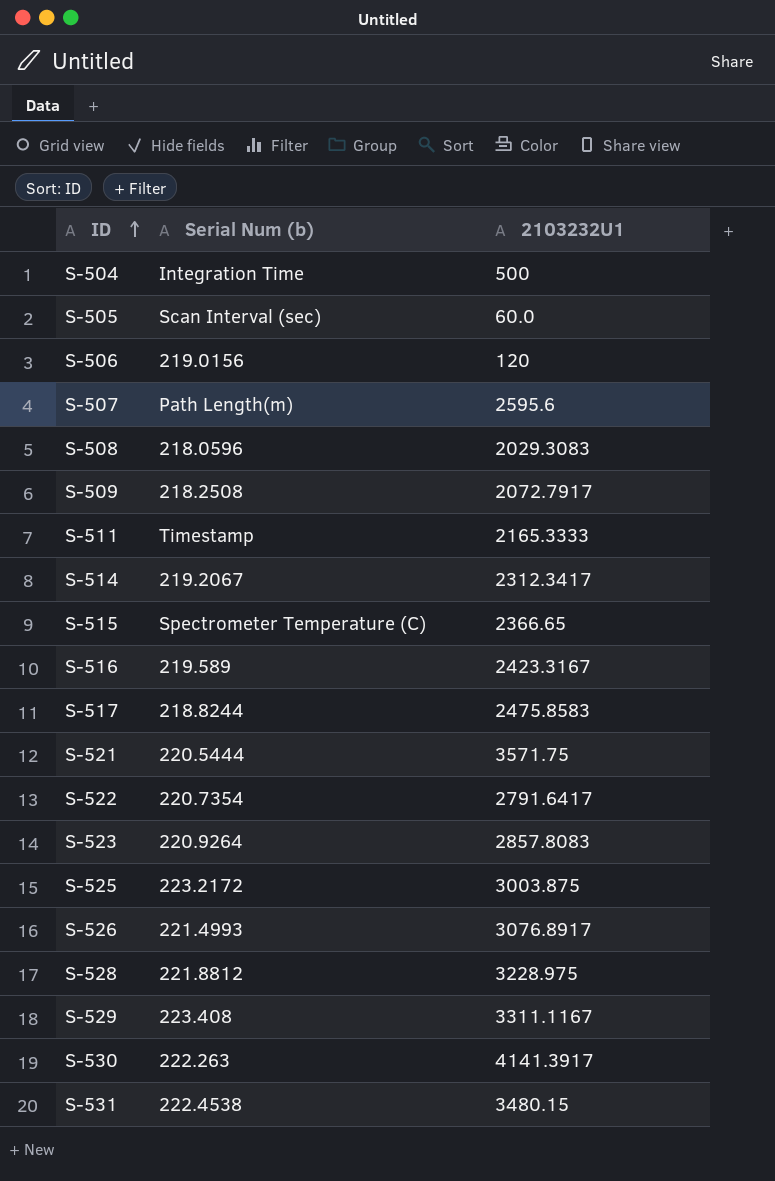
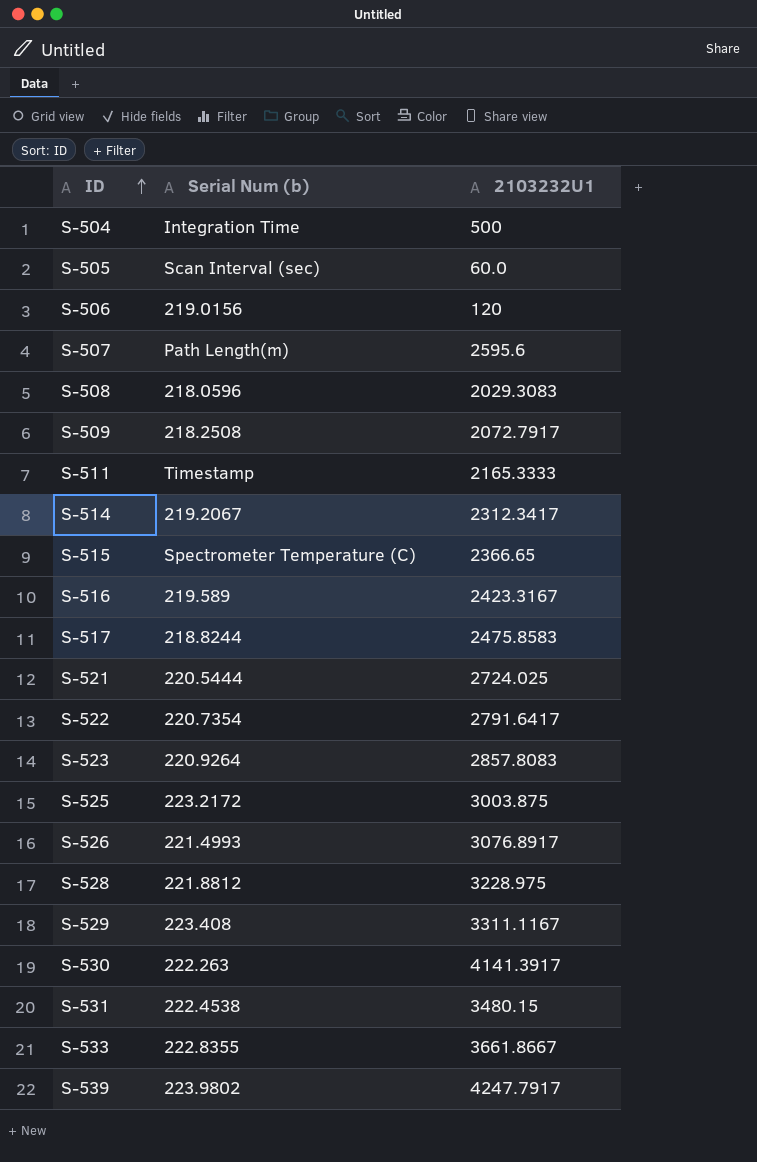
S-521 | 2103232U1: 3571.75 -> 2724.025
row S-533: none -> 222.8355 | 3661.8667
row S-539: none -> 223.9802 | 4247.7917

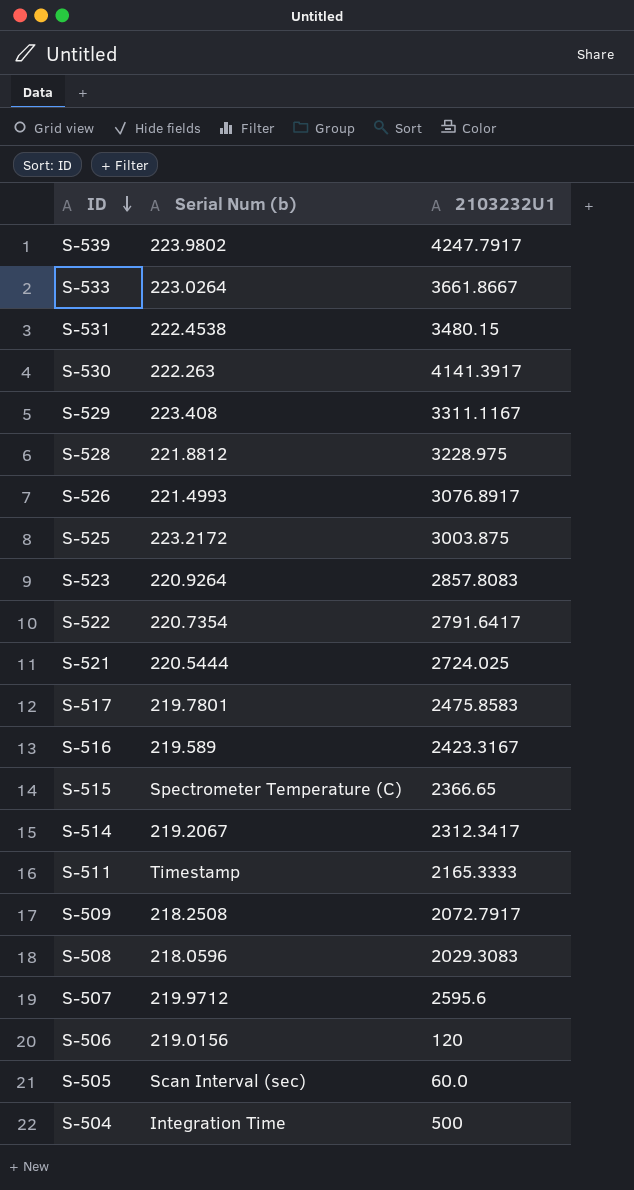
row order: ID ascending -> ID descending
S-533 | Serial Num (b): 222.8355 -> 223.0264
S-517 | Serial Num (b): 218.8244 -> 219.7801
S-507 | Serial Num (b): Path Length(m) -> 219.9712

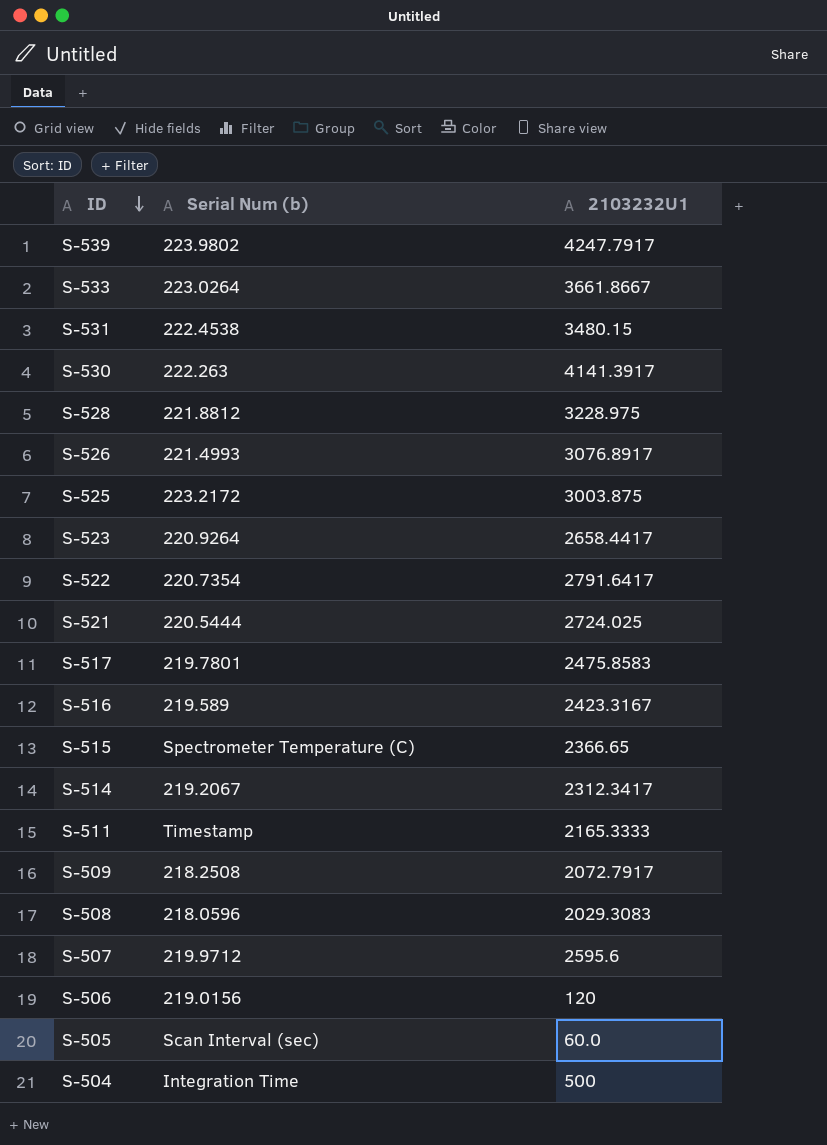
row S-529: 223.408 | 3311.1167 -> none
S-523 | 2103232U1: 2857.8083 -> 2658.4417

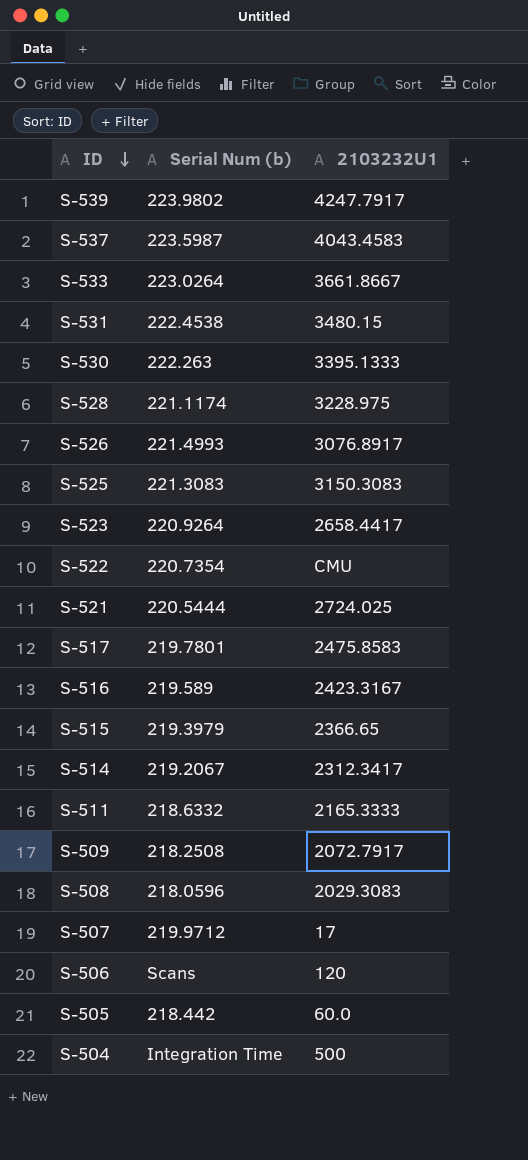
row S-537: none -> 223.5987 | 4043.4583
S-530 | 2103232U1: 4141.3917 -> 3395.1333
S-528 | Serial Num (b): 221.8812 -> 221.1174
S-525 | Serial Num (b): 223.2172 -> 221.3083
S-525 | 2103232U1: 3003.875 -> 3150.3083
S-522 | 2103232U1: 2791.6417 -> CMU
S-515 | Serial Num (b): Spectrometer Temperature (C) -> 219.3979
S-511 | Serial Num (b): Timestamp -> 218.6332
S-507 | 2103232U1: 2595.6 -> 17
S-506 | Serial Num (b): 219.0156 -> Scans
S-505 | Serial Num (b): Scan Interval (sec) -> 218.442

